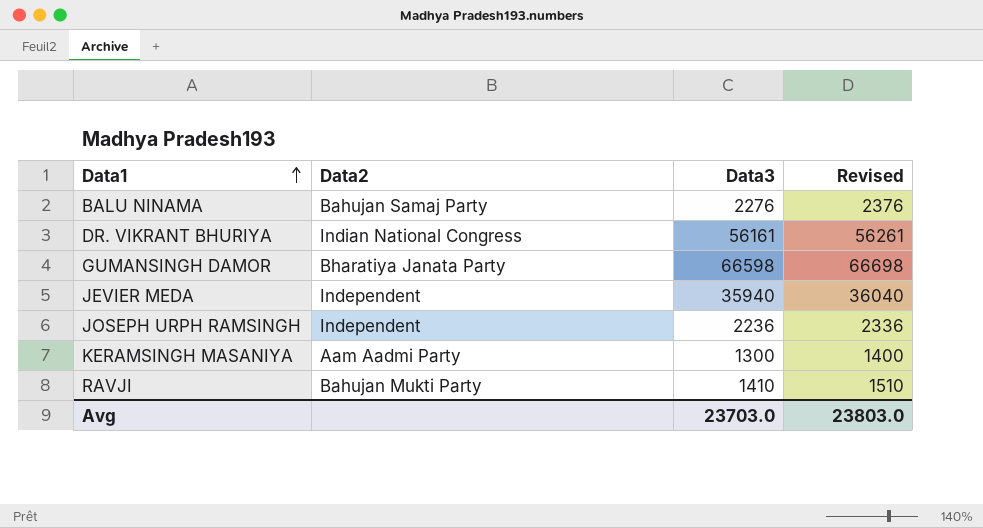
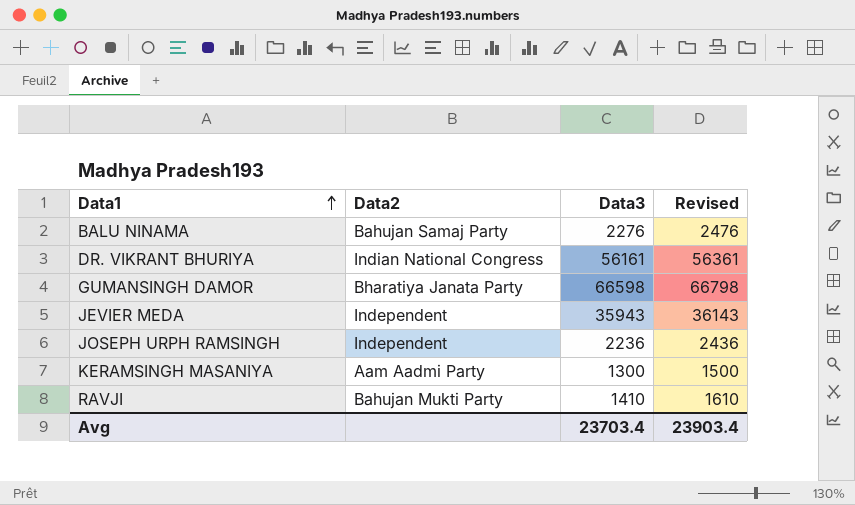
column Revised | formula: [Data3] + 100 -> [Data3] + 200
JEVIER MEDA | Data3: 35940 -> 35943
Avg | Data3: 23703.0 -> 23703.4
Avg | Revised: 23803.0 -> 23903.4

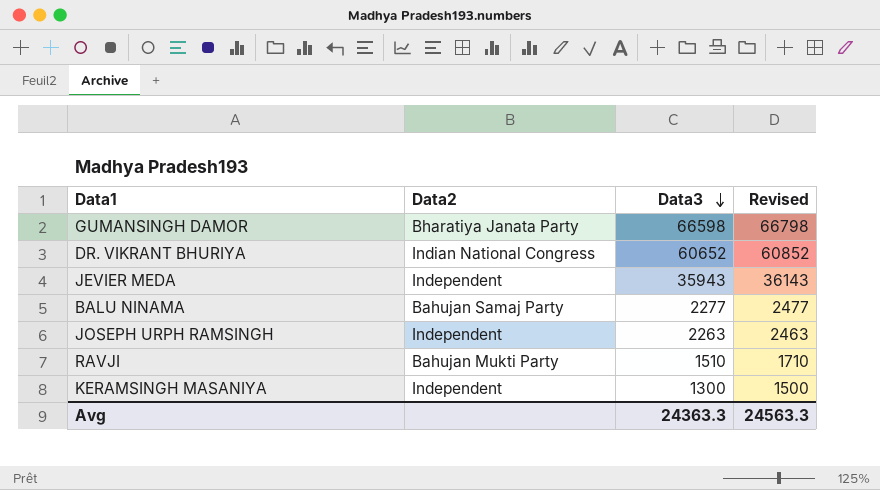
row order: Data1 ascending -> Data3 descending
DR. VIKRANT BHURIYA | Data3: 56161 -> 60652
DR. VIKRANT BHURIYA | Revised: 56361 -> 60852
BALU NINAMA | Data3: 2276 -> 2277
BALU NINAMA | Revised: 2476 -> 2477
JOSEPH URPH RAMSINGH | Data3: 2236 -> 2263
JOSEPH URPH RAMSINGH | Revised: 2436 -> 2463
RAVJI | Data3: 1410 -> 1510
RAVJI | Revised: 1610 -> 1710
KERAMSINGH MASANIYA | Data2: Aam Aadmi Party -> Independent
Avg | Data3: 23703.4 -> 24363.3
Avg | Revised: 23903.4 -> 24563.3

